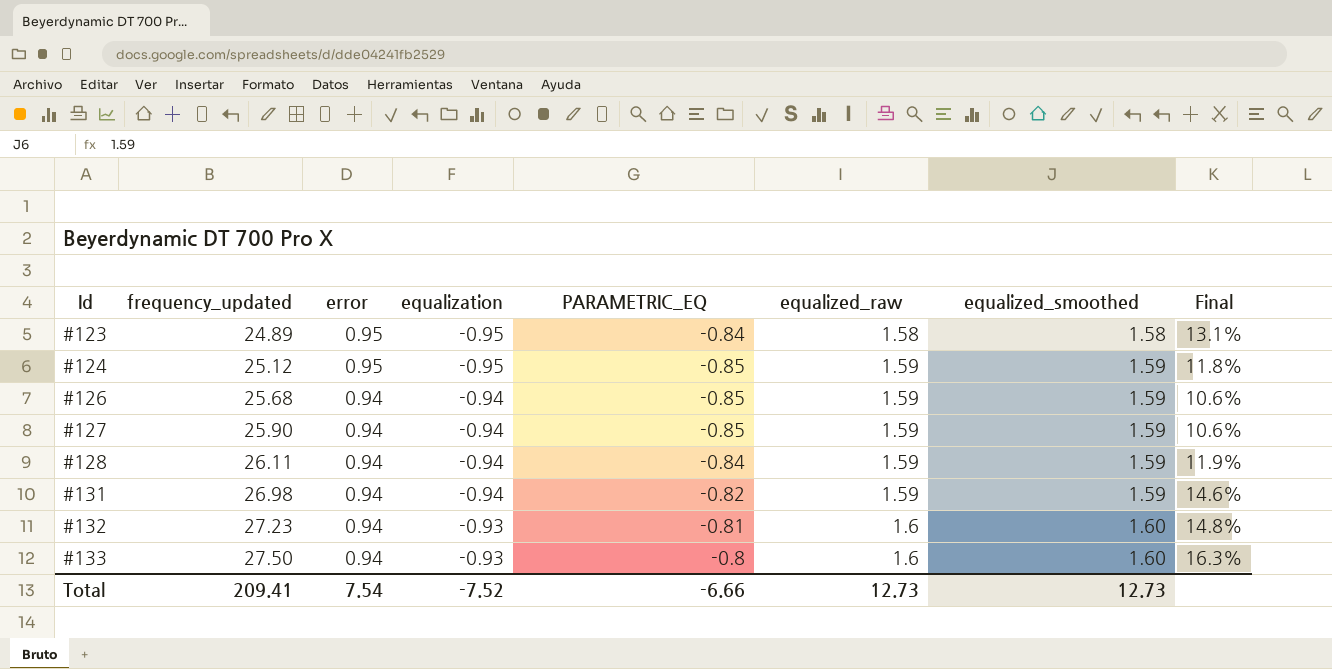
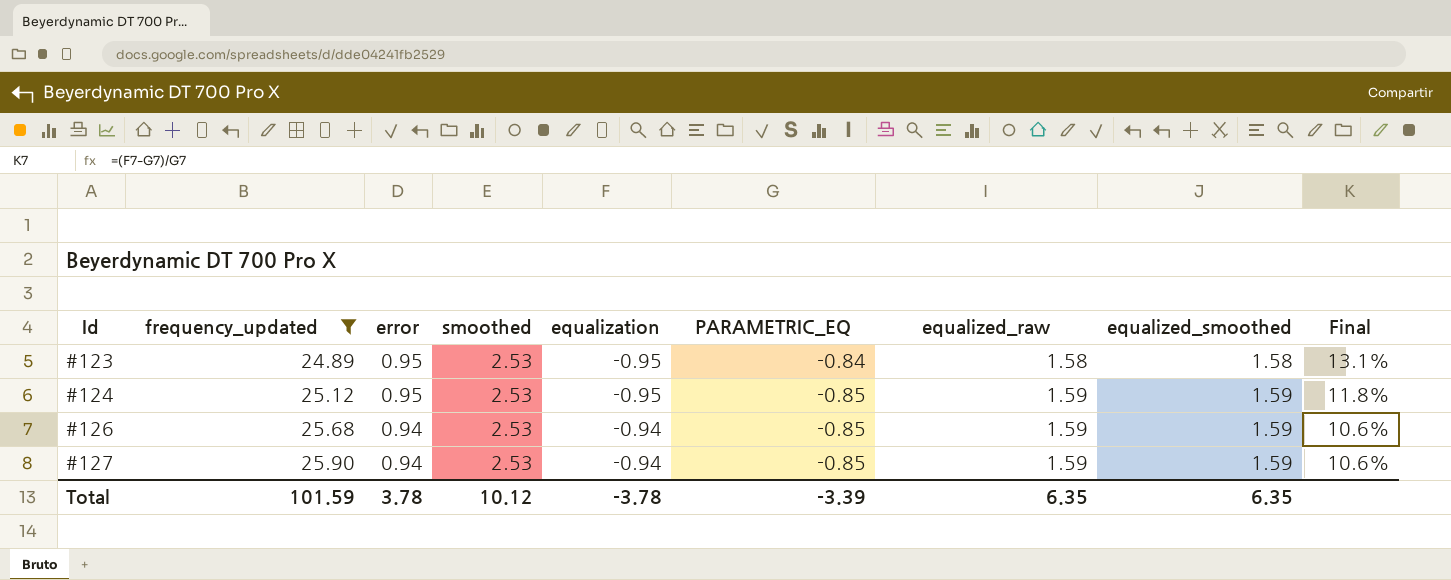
filter: none -> frequency_updated <= 25.90
column smoothed | position: none -> 4
Total | frequency_updated: 209.41 -> 101.59
Total | error: 7.54 -> 3.78
Total | equalization: -7.52 -> -3.78
Total | PARAMETRIC_EQ: -6.66 -> -3.39
Total | equalized_raw: 12.73 -> 6.35
Total | equalized_smoothed: 12.73 -> 6.35

